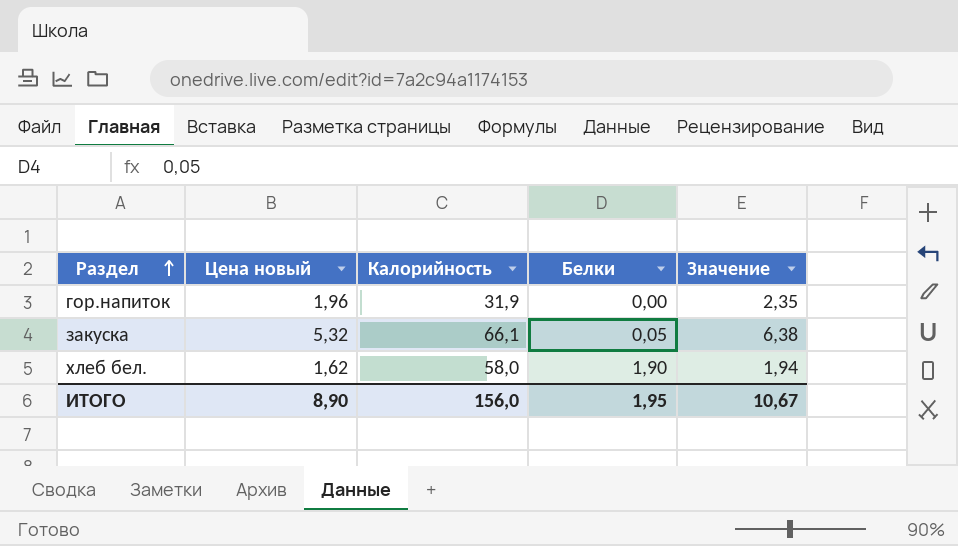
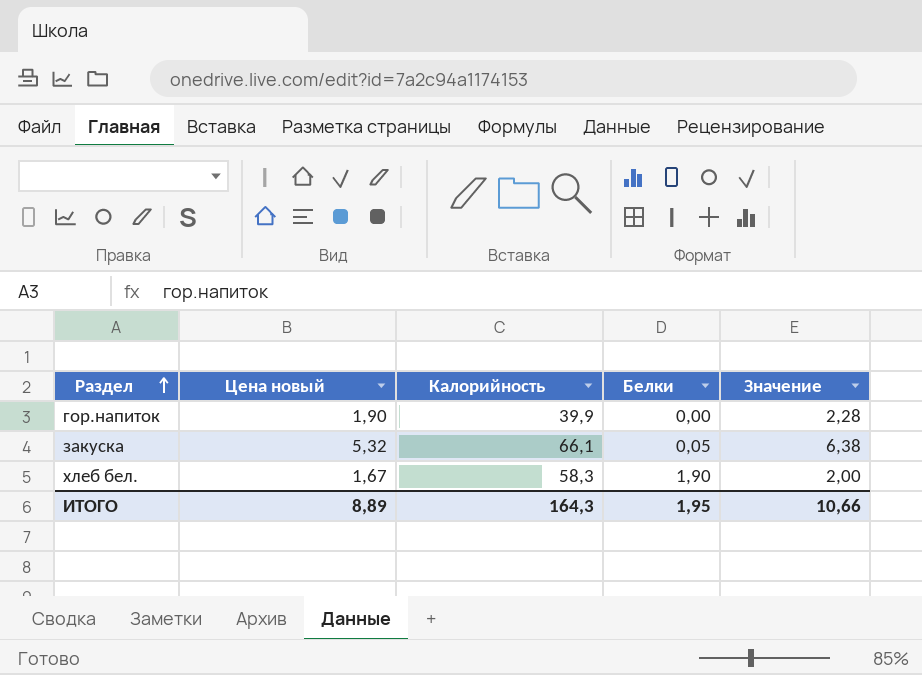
гор.напиток | Цена новый: 1,96 -> 1,90
гор.напиток | Калорийность: 31,9 -> 39,9
гор.напиток | Значение: 2,35 -> 2,28
хлеб бел. | Цена новый: 1,62 -> 1,67
хлеб бел. | Калорийность: 58,0 -> 58,3
хлеб бел. | Значение: 1,94 -> 2,00
ИТОГО | Цена новый: 8,90 -> 8,89
ИТОГО | Калорийность: 156,0 -> 164,3
ИТОГО | Значение: 10,67 -> 10,66

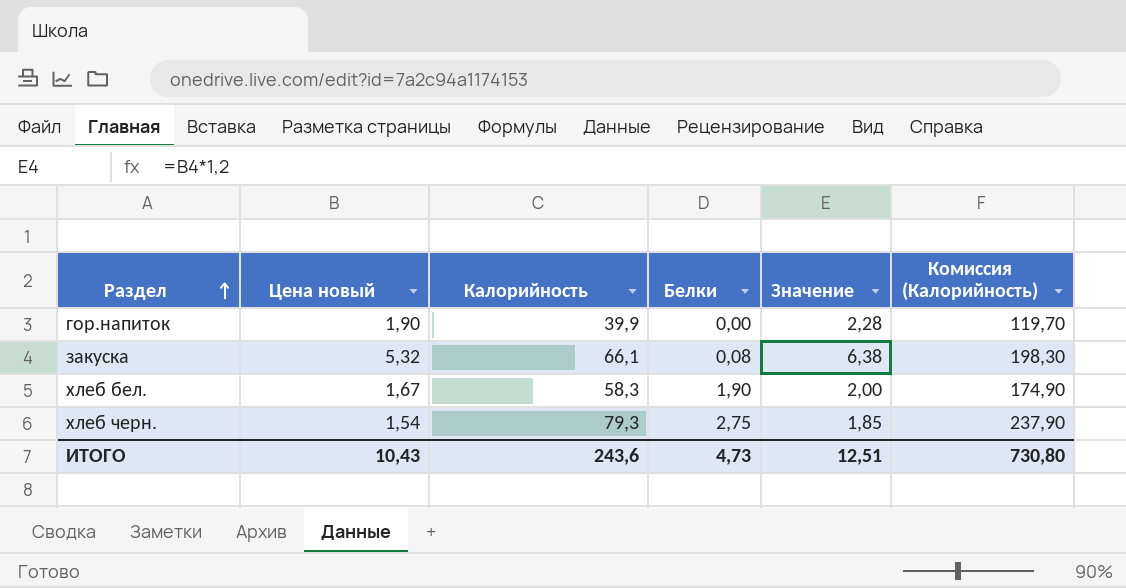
column Комиссия (Калорийность) | formula: none -> [Калорийность] * 3
закуска | Белки: 0,05 -> 0,08
row хлеб черн.: none -> 1,54 | 79,3 | 2,75 | 1,85 | 237,90
ИТОГО | Цена новый: 8,89 -> 10,43
ИТОГО | Калорийность: 164,3 -> 243,6
ИТОГО | Белки: 1,95 -> 4,73
ИТОГО | Значение: 10,66 -> 12,51

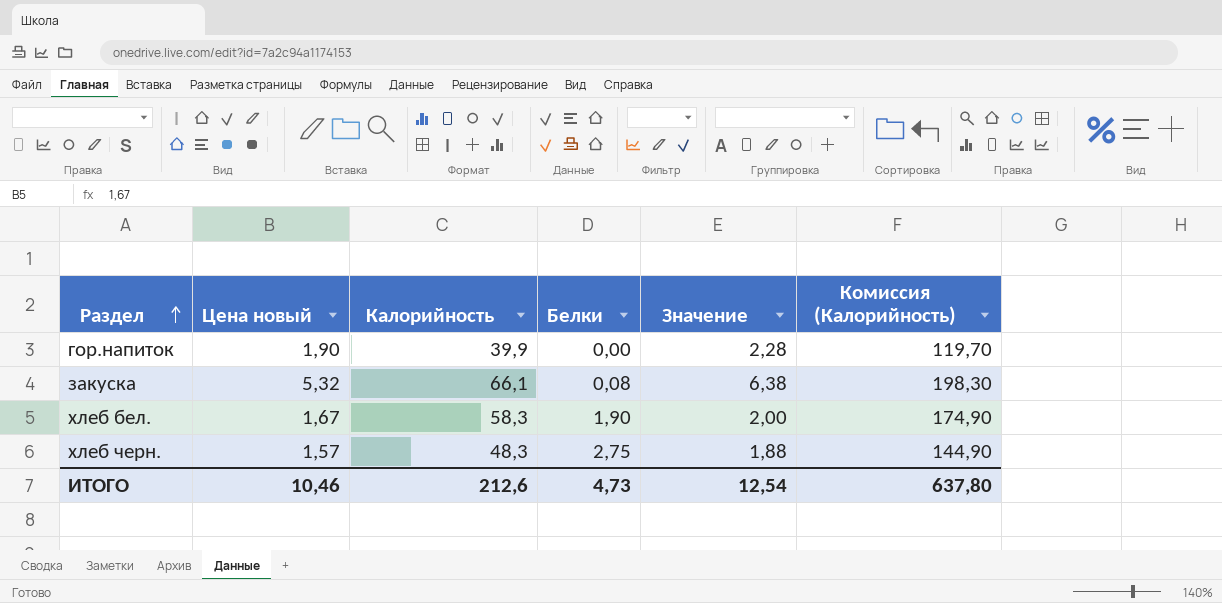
хлеб черн. | Цена новый: 1,54 -> 1,57
хлеб черн. | Калорийность: 79,3 -> 48,3
хлеб черн. | Значение: 1,85 -> 1,88
хлеб черн. | Комиссия (Калорийность): 237,90 -> 144,90
ИТОГО | Цена новый: 10,43 -> 10,46
ИТОГО | Калорийность: 243,6 -> 212,6
ИТОГО | Значение: 12,51 -> 12,54
ИТОГО | Комиссия (Калорийность): 730,80 -> 637,80

